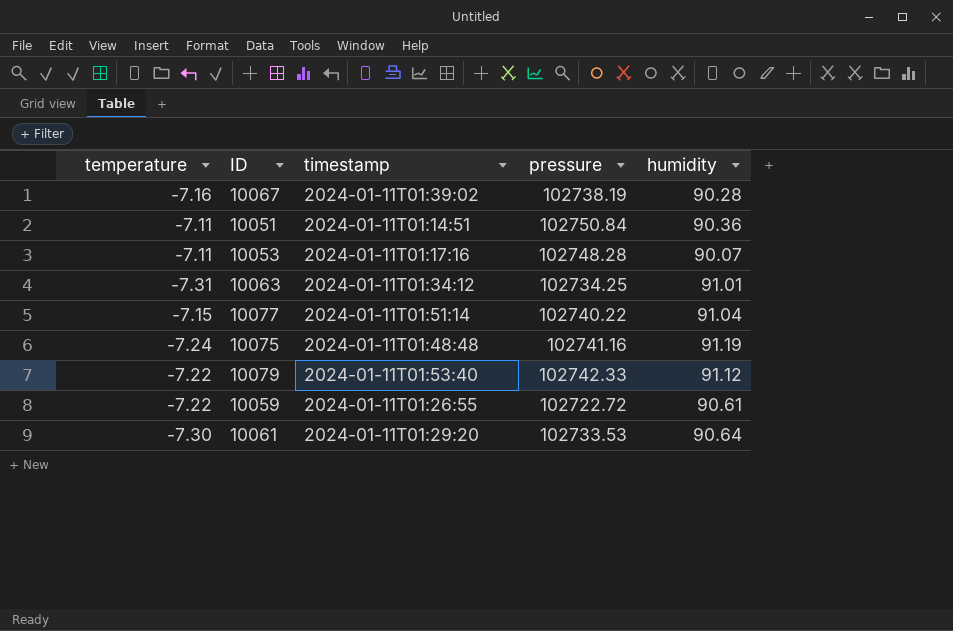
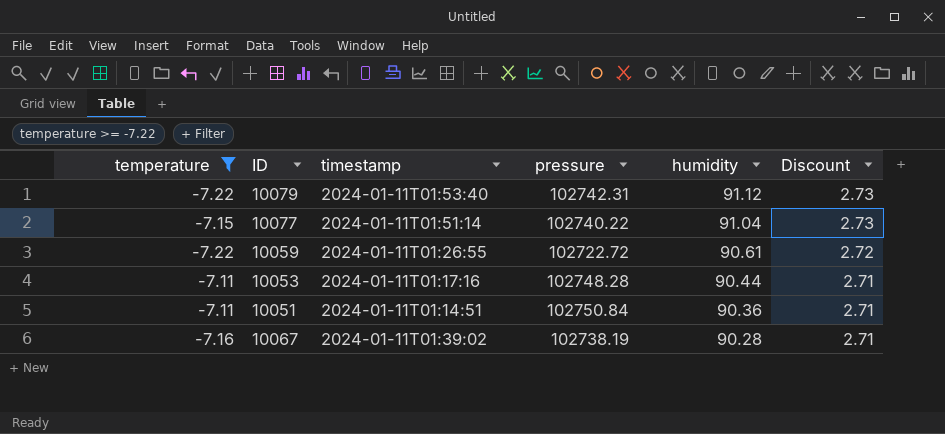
filter: none -> temperature >= -7.22
row order: none -> humidity descending
column Discount | formula: none -> [humidity] * 0.03
10079 | pressure: 102742.33 -> 102742.31
10053 | humidity: 90.07 -> 90.44

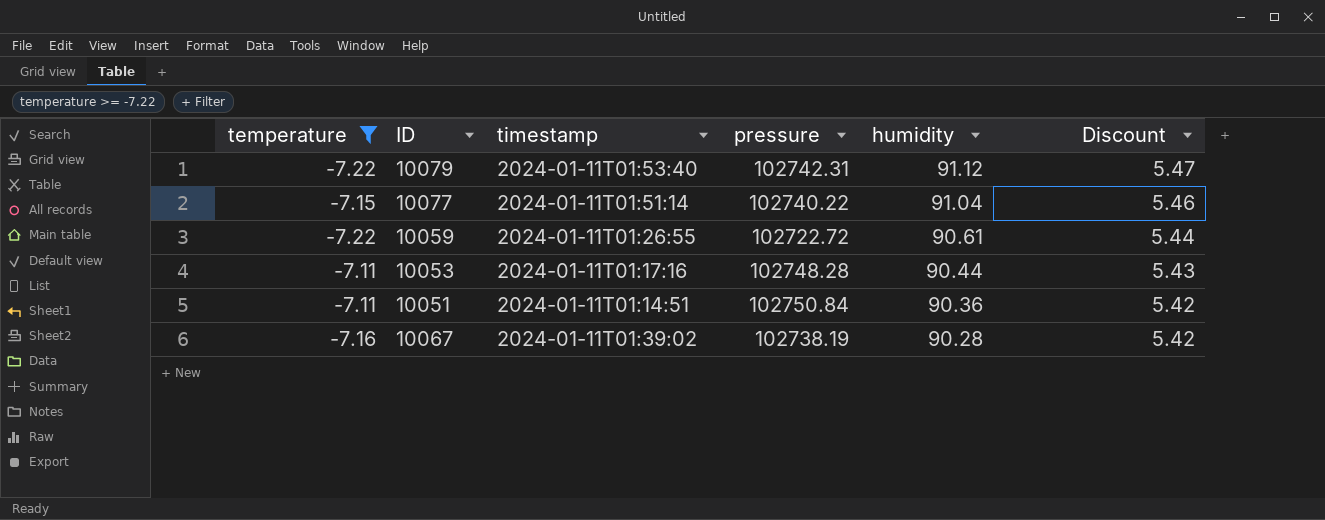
column Discount | formula: [humidity] * 0.03 -> [humidity] * 0.06

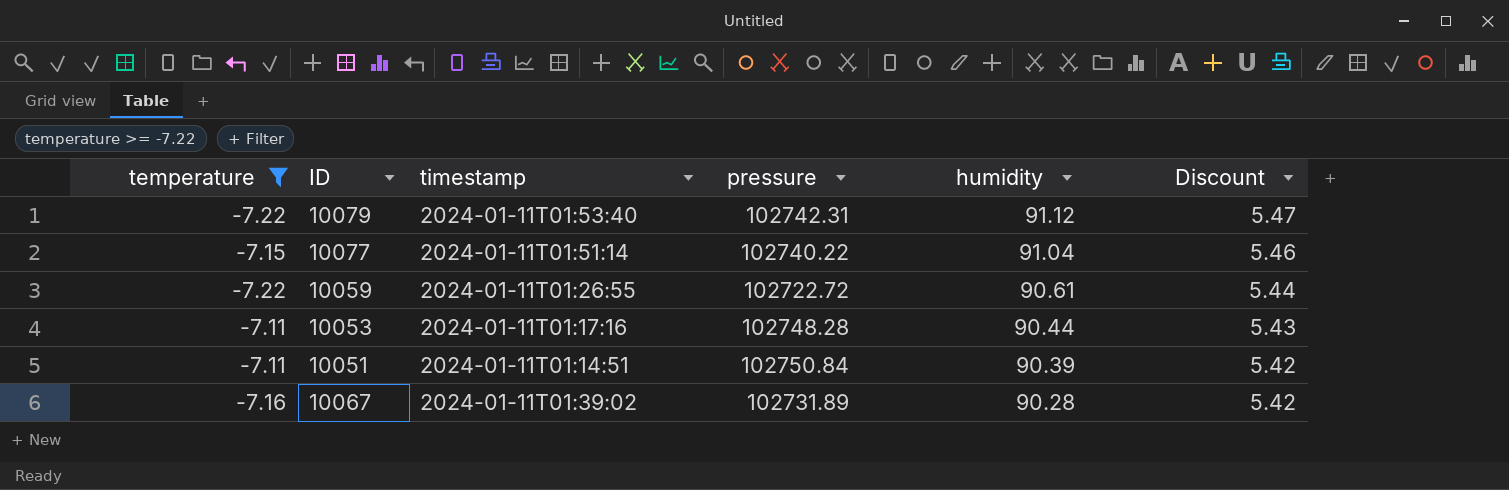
10051 | humidity: 90.36 -> 90.39
10067 | pressure: 102738.19 -> 102731.89

